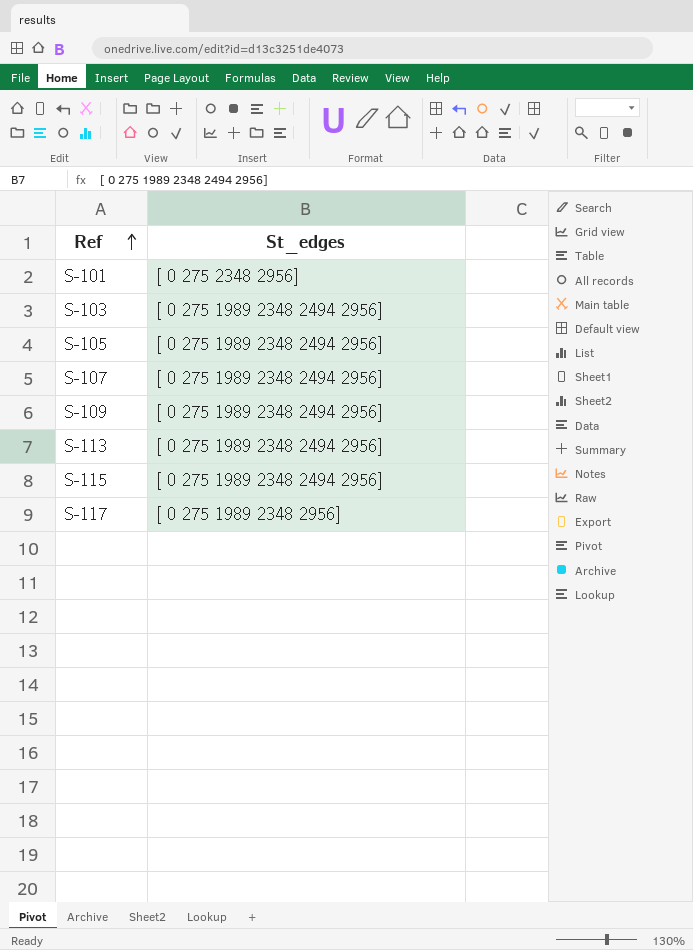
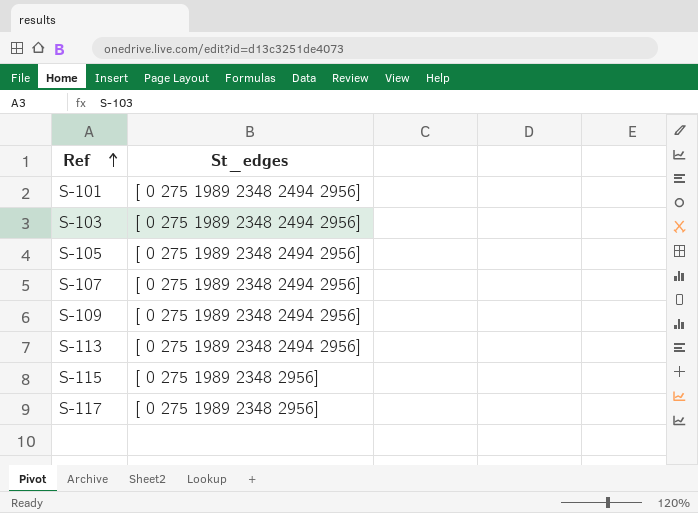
S-101 | St_edges: [ 0 275 2348 2956] -> [ 0 275 1989 2348 2494 2956]
S-115 | St_edges: [ 0 275 1989 2348 2494 2956] -> [ 0 275 1989 2348 2956]

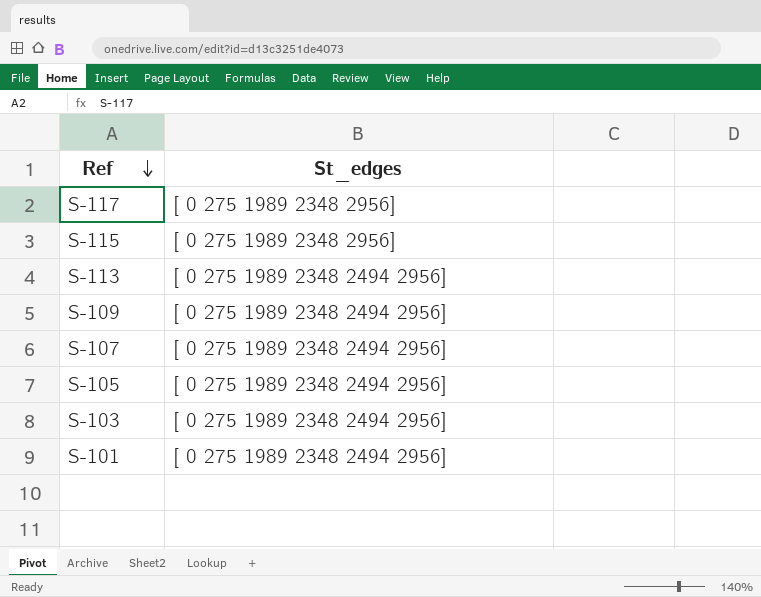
row order: Ref ascending -> Ref descending

